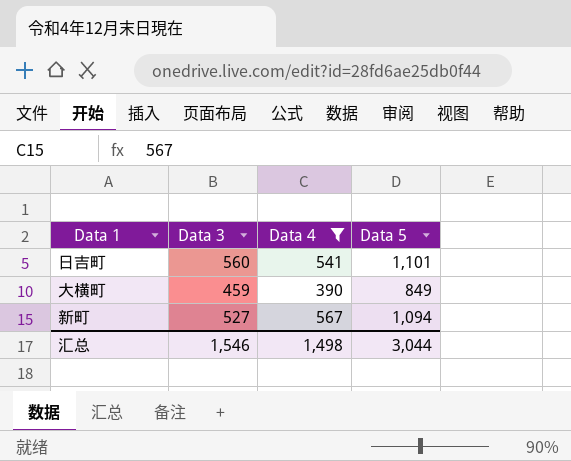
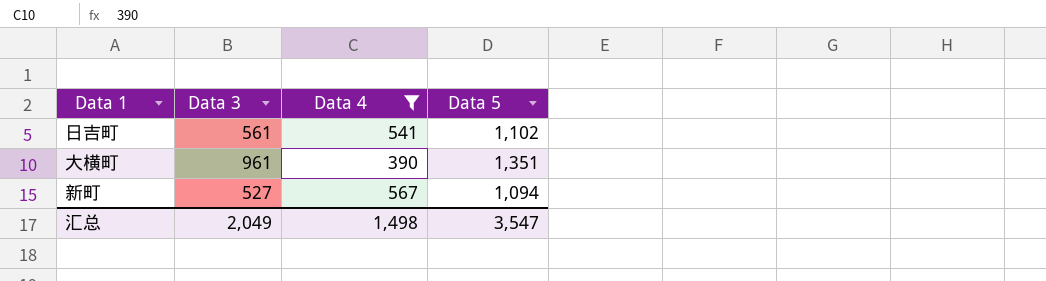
日吉町 | Data 3: 560 -> 561
日吉町 | Data 5: 1,101 -> 1,102
大横町 | Data 3: 459 -> 961
大横町 | Data 5: 849 -> 1,351
汇总 | Data 3: 1,546 -> 2,049
汇总 | Data 5: 3,044 -> 3,547

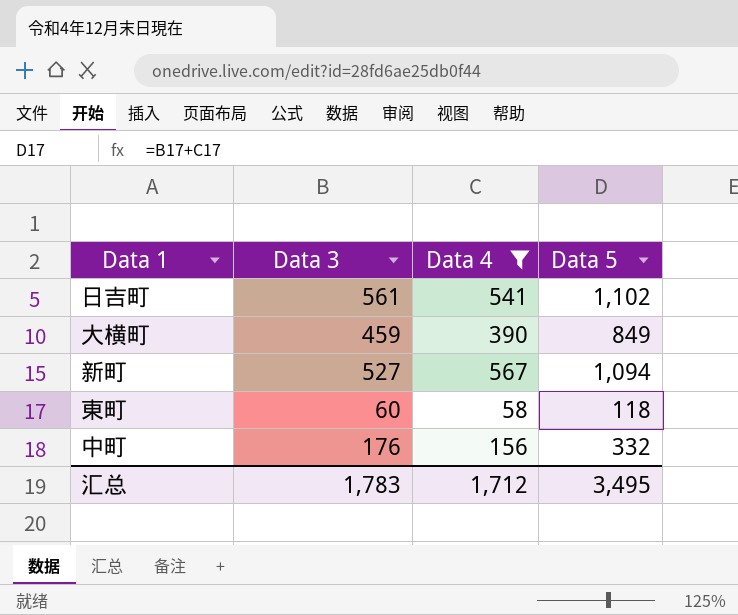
大横町 | Data 3: 961 -> 459
大横町 | Data 5: 1,351 -> 849
row 東町: none -> 60 | 58 | 118
row 中町: none -> 176 | 156 | 332
汇总 | Data 3: 2,049 -> 1,783
汇总 | Data 4: 1,498 -> 1,712
汇总 | Data 5: 3,547 -> 3,495

